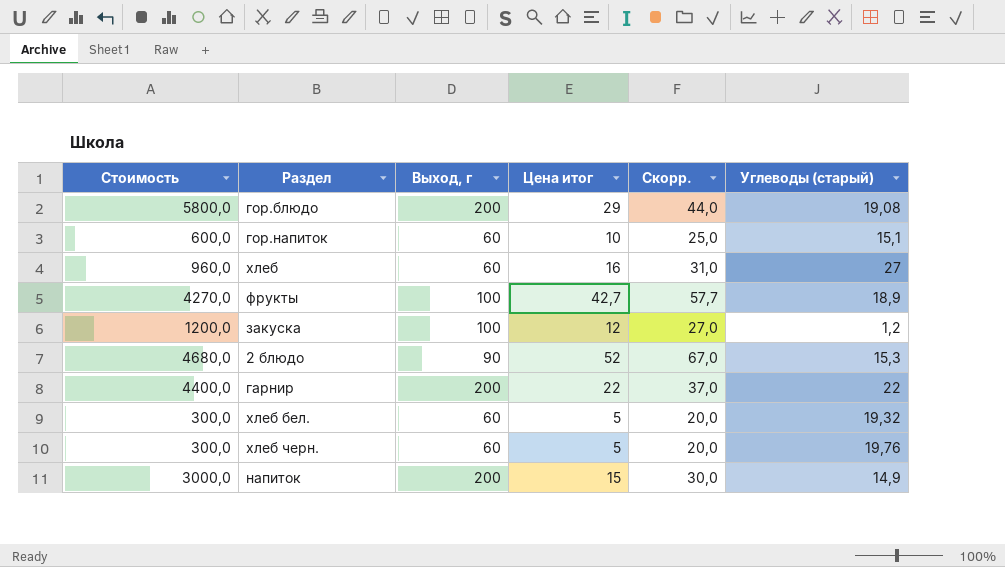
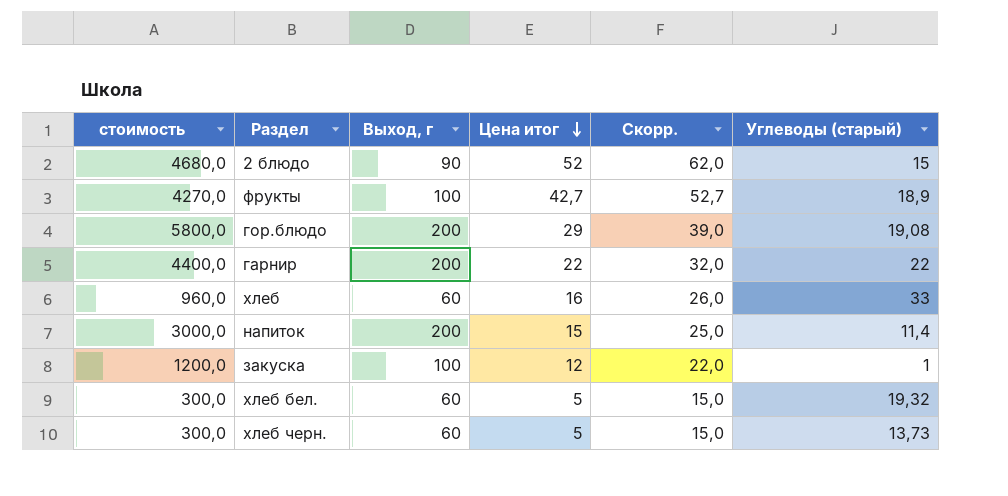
row order: none -> Цена итог descending
column name: Стоимость -> стоимость
column Скорр. | formula: [Цена итог] + 15 -> [Цена итог] + 10
row гор.напиток: 600,0 | 60 | 10 | 25,0 | 15,1 -> none
2 блюдо | Углеводы (старый): 15,3 -> 15
хлеб | Углеводы (старый): 27 -> 33
напиток | Углеводы (старый): 14,9 -> 11,4
закуска | Углеводы (старый): 1,2 -> 1
хлеб черн. | Углеводы (старый): 19,76 -> 13,73

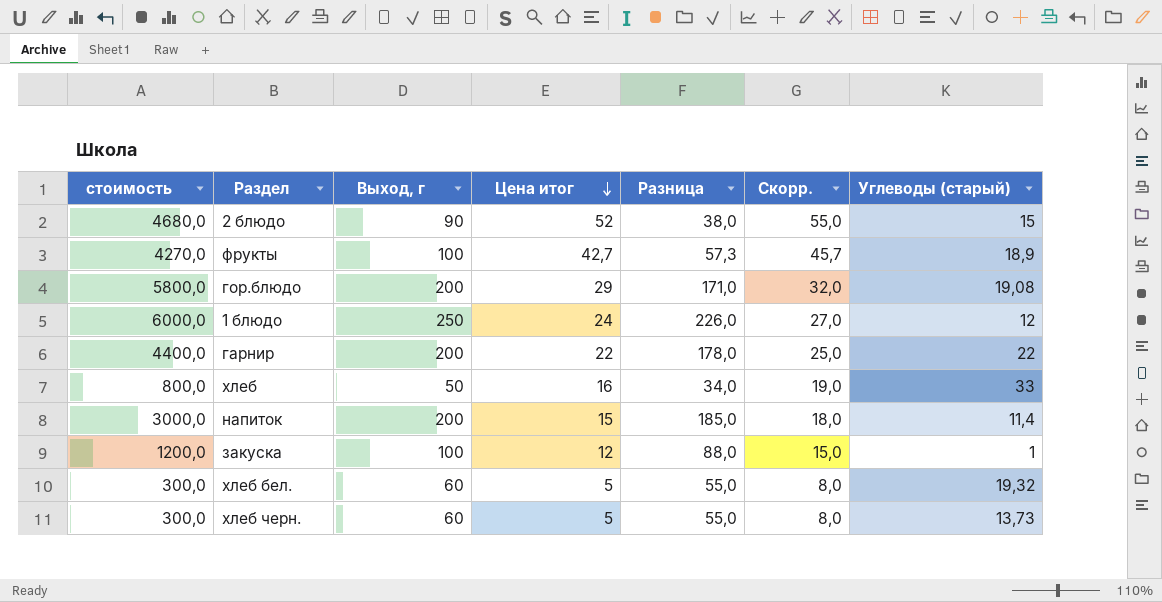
column Разница | formula: none -> [Выход, г] - [Цена итог]
column Скорр. | formula: [Цена итог] + 10 -> [Цена итог] + 3
row 1 блюдо: none -> 6000,0 | 250 | 24 | 226,0 | 27,0 | 12
хлеб | стоимость: 960,0 -> 800,0
хлеб | Выход, г: 60 -> 50

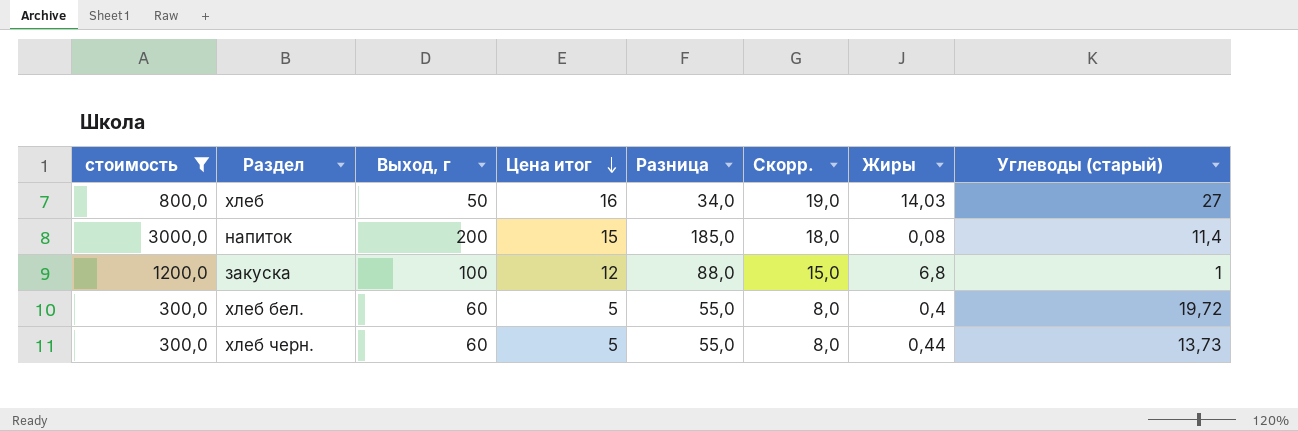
filter: none -> стоимость <= 3000,0
column Жиры | position: none -> 7
хлеб | Углеводы (старый): 33 -> 27
хлеб бел. | Углеводы (старый): 19,32 -> 19,72

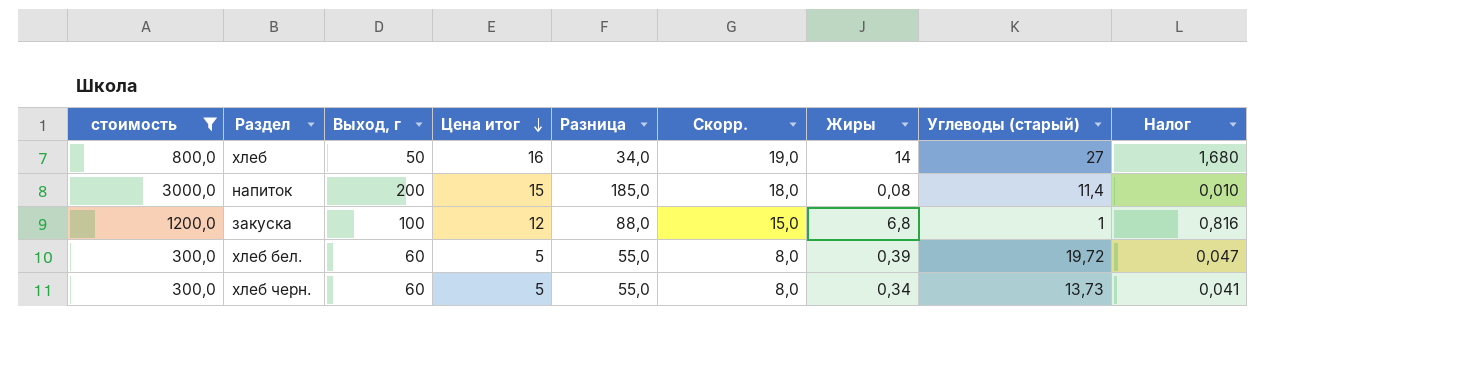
column Налог | formula: none -> [Жиры] * 0,12
хлеб | Жиры: 14,03 -> 14
хлеб бел. | Жиры: 0,4 -> 0,39
хлеб черн. | Жиры: 0,44 -> 0,34

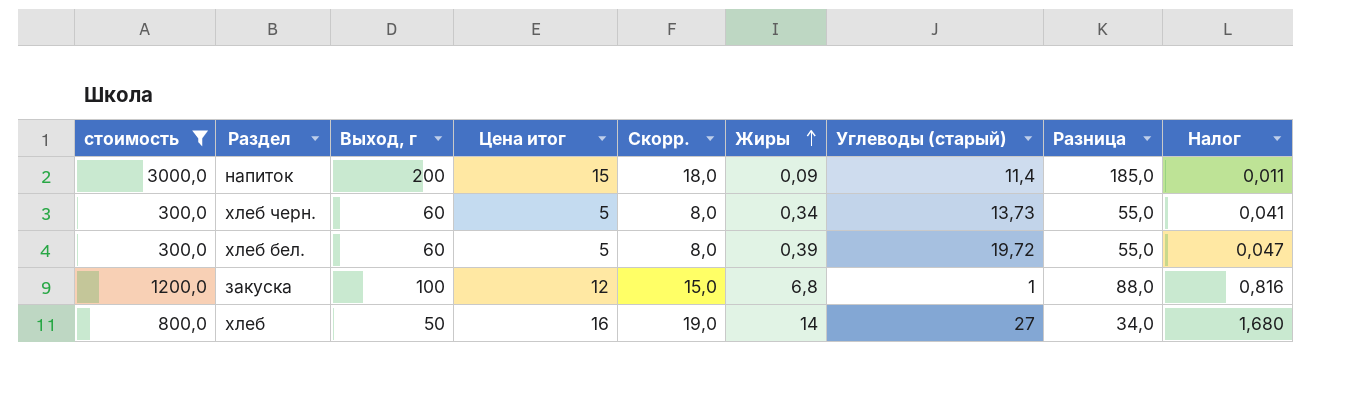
row order: Цена итог descending -> Жиры ascending
column Разница | position: 5 -> 8
напиток | Жиры: 0,08 -> 0,09
напиток | Налог: 0,010 -> 0,011

